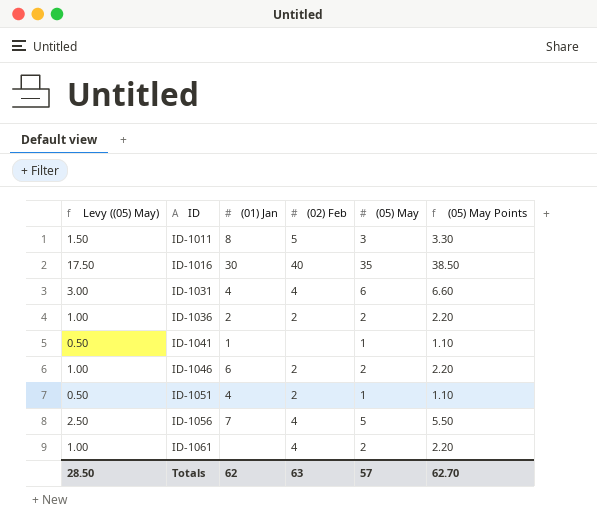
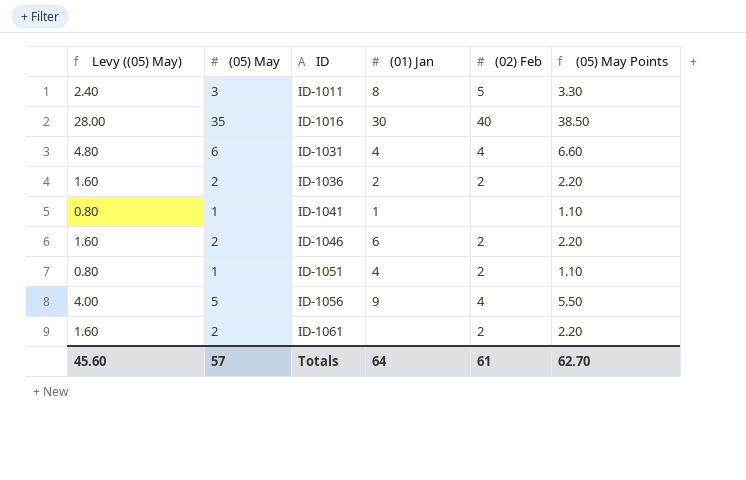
column Levy ((05) May) | formula: [(05) May] * 0.5 -> [(05) May] * 0.8
column (05) May | position: 5 -> 2
ID-1056 | (01) Jan: 7 -> 9
ID-1061 | (02) Feb: 4 -> 2
Totals | Levy ((05) May): 28.50 -> 45.60
Totals | (01) Jan: 62 -> 64
Totals | (02) Feb: 63 -> 61

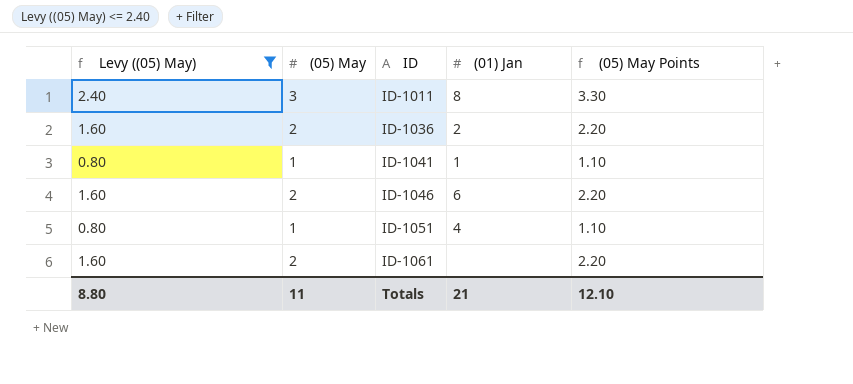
filter: none -> Levy ((05) May) <= 2.40
column (02) Feb | position: 5 -> none
Totals | Levy ((05) May): 45.60 -> 8.80
Totals | (05) May: 57 -> 11
Totals | (01) Jan: 64 -> 21
Totals | (05) May Points: 62.70 -> 12.10

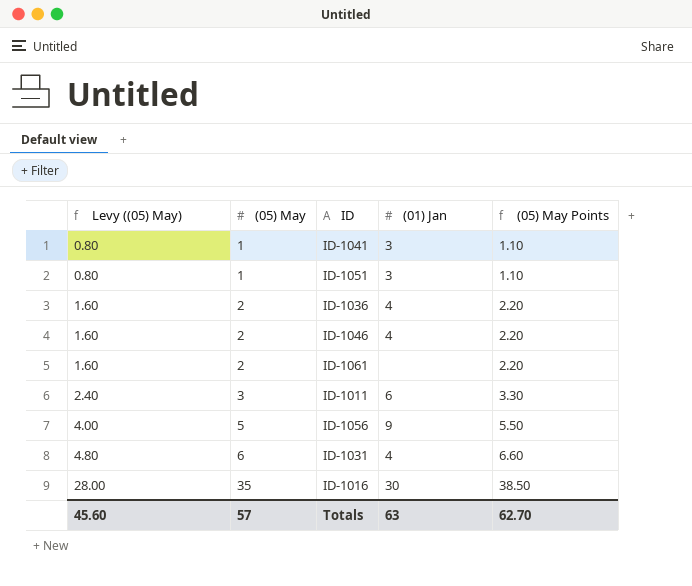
filter: Levy ((05) May) <= 2.40 -> none
row order: ID ascending -> Levy ((05) May) ascending
ID-1041 | (01) Jan: 1 -> 3
ID-1051 | (01) Jan: 4 -> 3
ID-1036 | (01) Jan: 2 -> 4
ID-1046 | (01) Jan: 6 -> 4
ID-1011 | (01) Jan: 8 -> 6
Totals | Levy ((05) May): 8.80 -> 45.60
Totals | (05) May: 11 -> 57
Totals | (01) Jan: 21 -> 63
Totals | (05) May Points: 12.10 -> 62.70

